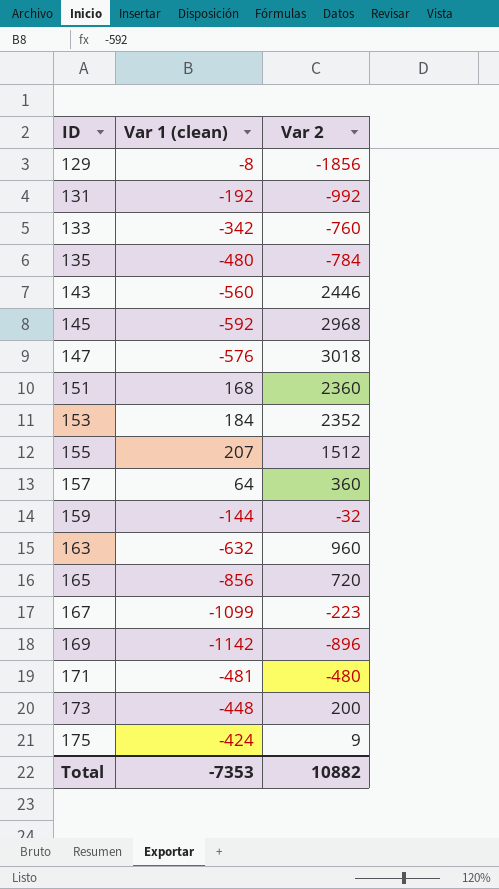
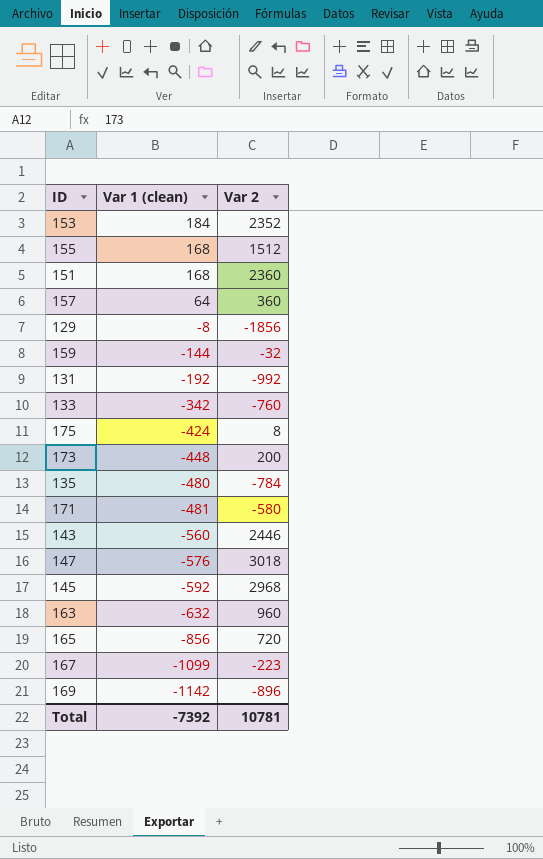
row order: ID ascending -> Var 1 (clean) descending
155 | Var 1 (clean): 207 -> 168
175 | Var 2: 9 -> 8
171 | Var 2: -480 -> -580
Total | Var 1 (clean): -7353 -> -7392
Total | Var 2: 10882 -> 10781

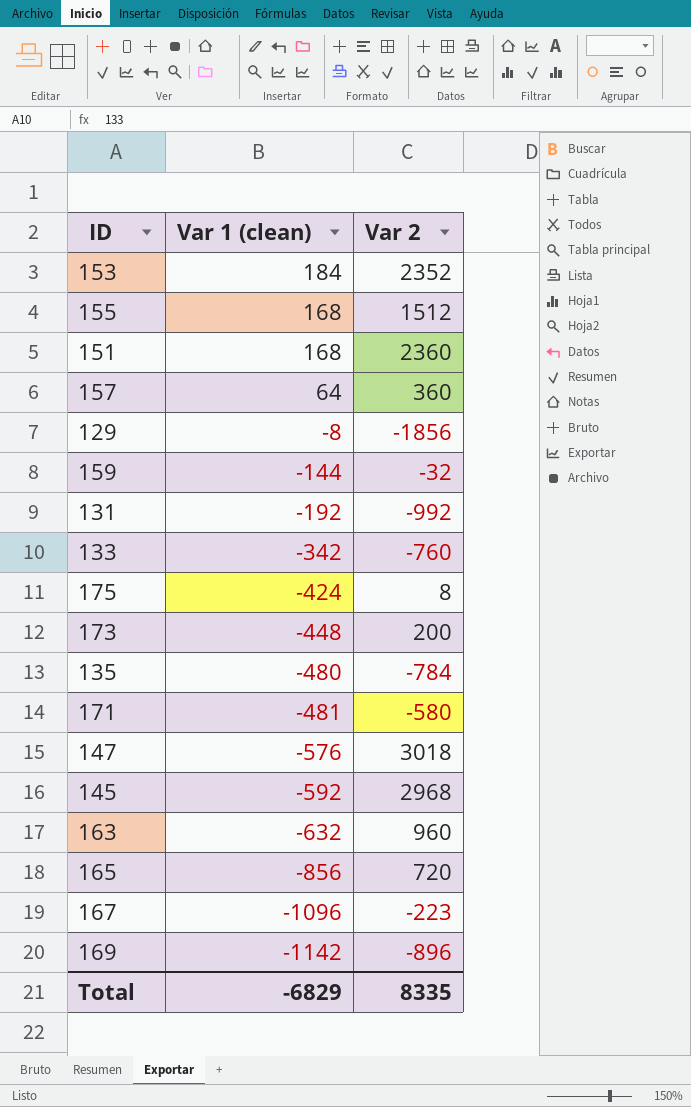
row 143: -560 | 2446 -> none
167 | Var 1 (clean): -1099 -> -1096
Total | Var 1 (clean): -7392 -> -6829
Total | Var 2: 10781 -> 8335

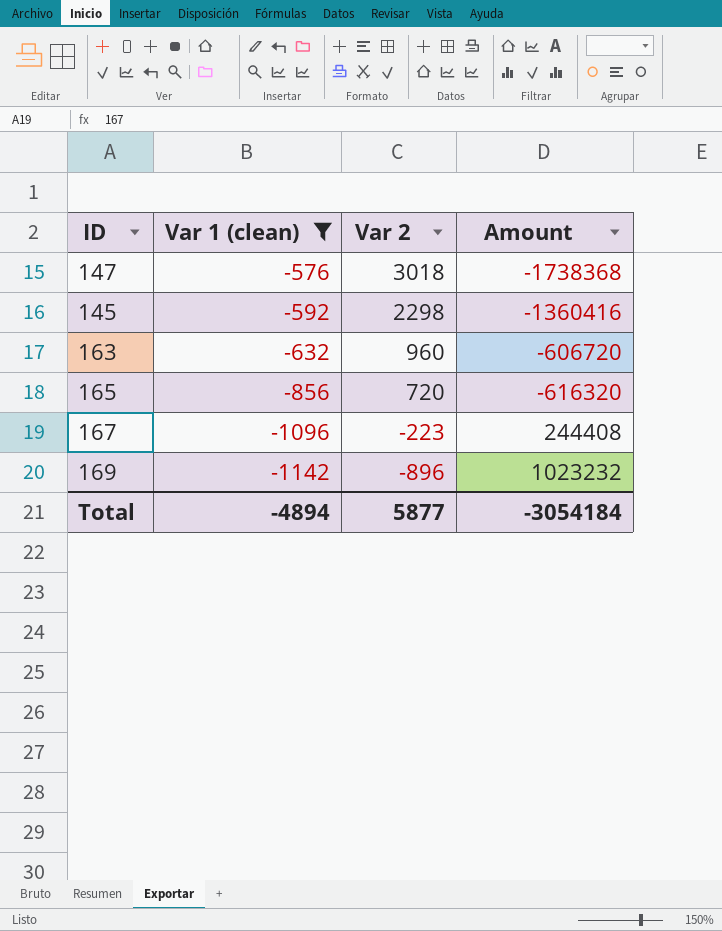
filter: none -> Var 1 (clean) <= -576
column Amount | formula: none -> [Var 1 (clean)] * [Var 2]
145 | Var 2: 2968 -> 2298
Total | Var 1 (clean): -6829 -> -4894
Total | Var 2: 8335 -> 5877

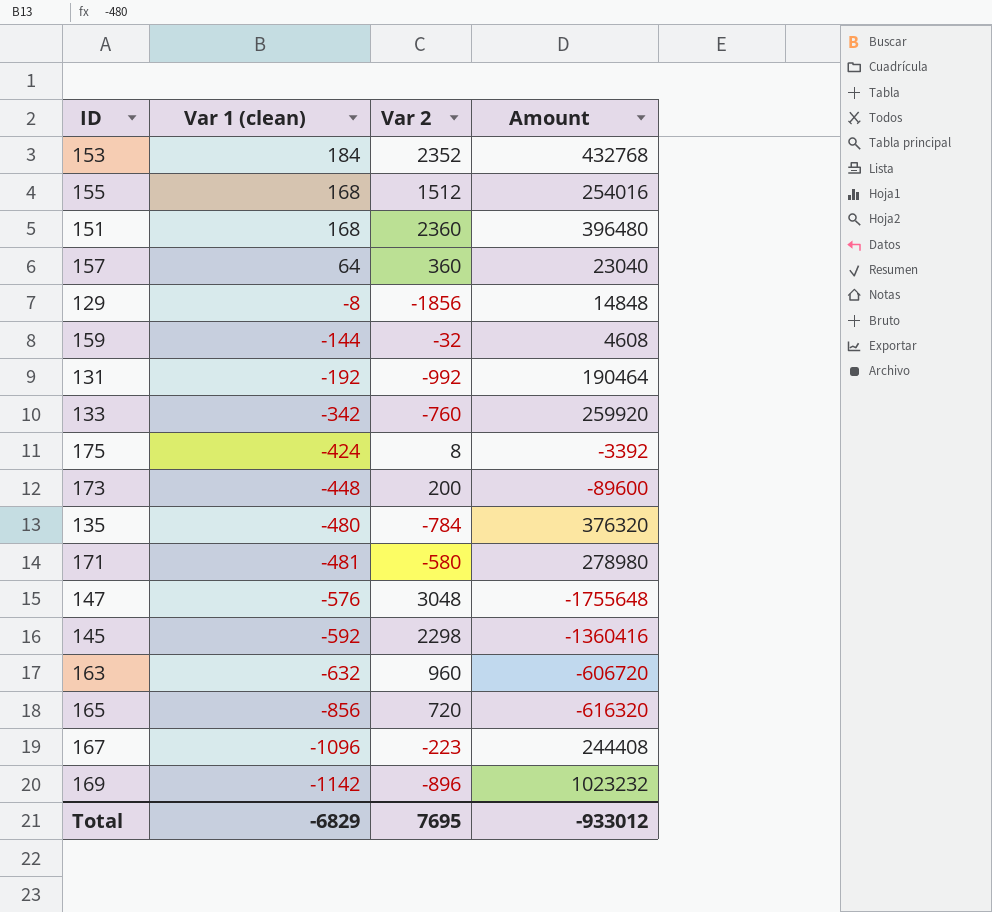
filter: Var 1 (clean) <= -576 -> none
147 | Var 2: 3018 -> 3048
147 | Amount: -1738368 -> -1755648
Total | Var 1 (clean): -4894 -> -6829
Total | Var 2: 5877 -> 7695
Total | Amount: -3054184 -> -933012

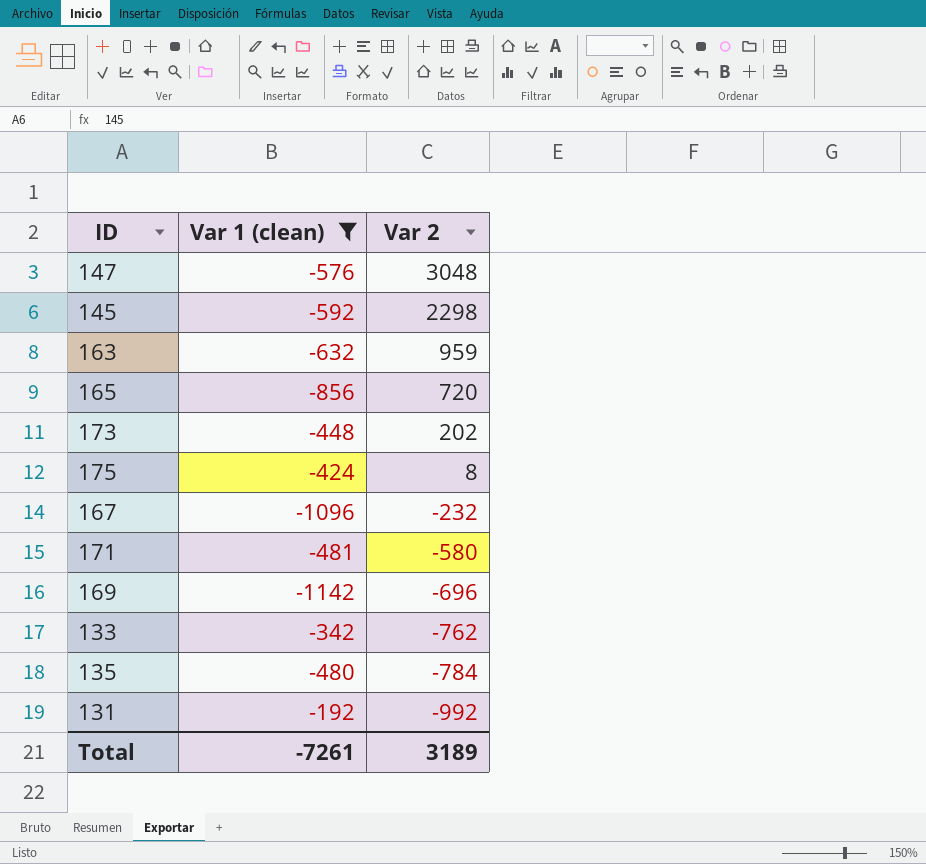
filter: none -> Var 1 (clean) <= -192
row order: Var 1 (clean) descending -> Var 2 descending
column Amount | formula: [Var 1 (clean)] * [Var 2] -> none
163 | Var 2: 960 -> 959
173 | Var 2: 200 -> 202
167 | Var 2: -223 -> -232
169 | Var 2: -896 -> -696
133 | Var 2: -760 -> -762
Total | Var 1 (clean): -6829 -> -7261
Total | Var 2: 7695 -> 3189

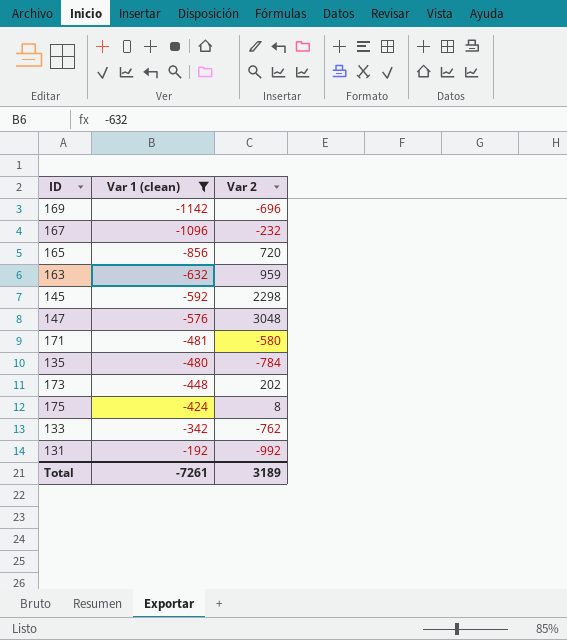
row order: Var 2 descending -> Var 1 (clean) ascending

